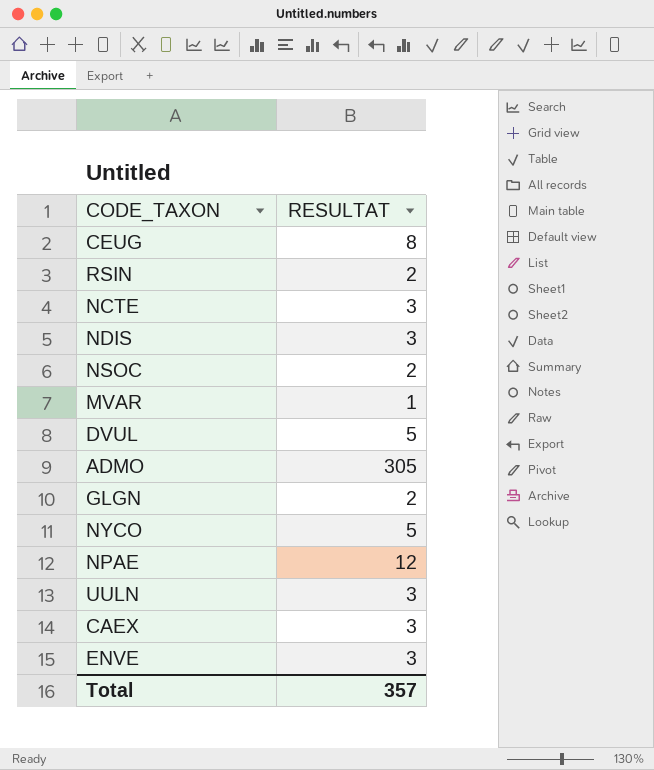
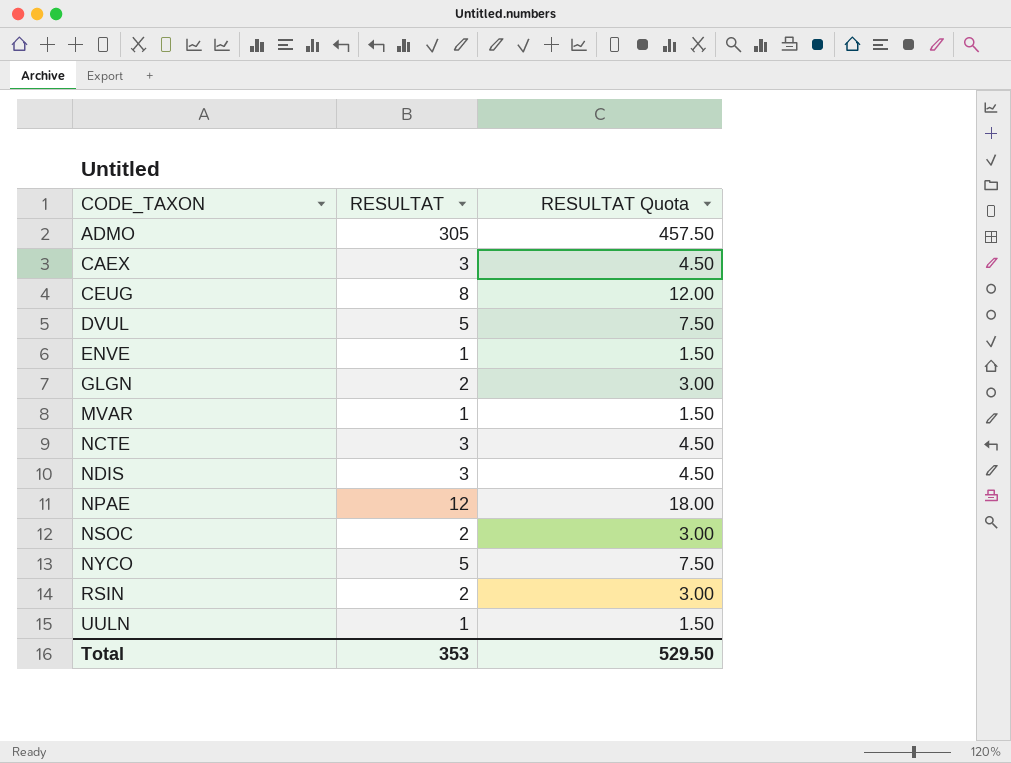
row order: none -> CODE_TAXON ascending
column RESULTAT Quota | formula: none -> [RESULTAT] * 1.5
ENVE | RESULTAT: 3 -> 1
UULN | RESULTAT: 3 -> 1
Total | RESULTAT: 357 -> 353

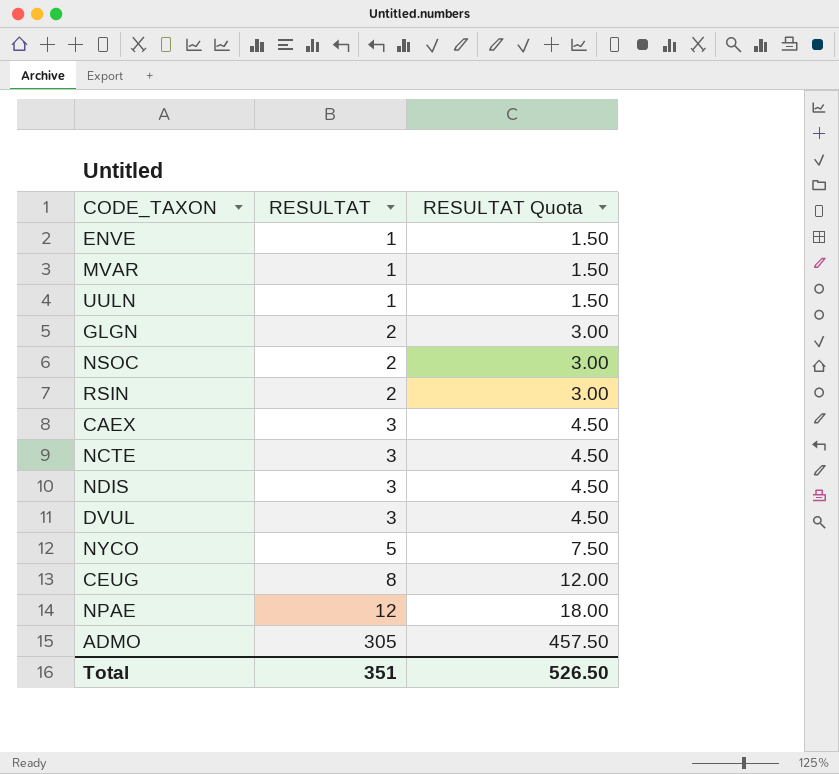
row order: CODE_TAXON ascending -> RESULTAT ascending
DVUL | RESULTAT: 5 -> 3
DVUL | RESULTAT Quota: 7.50 -> 4.50
Total | RESULTAT: 353 -> 351
Total | RESULTAT Quota: 529.50 -> 526.50

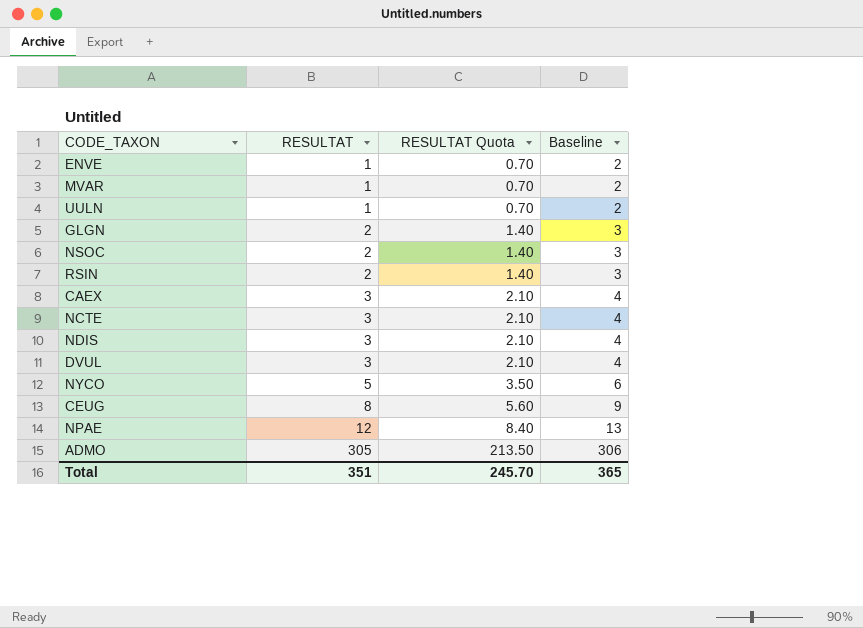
column RESULTAT Quota | formula: [RESULTAT] * 1.5 -> [RESULTAT] * 0.7
column Baseline | formula: none -> [RESULTAT] + 1
Total | RESULTAT Quota: 526.50 -> 245.70

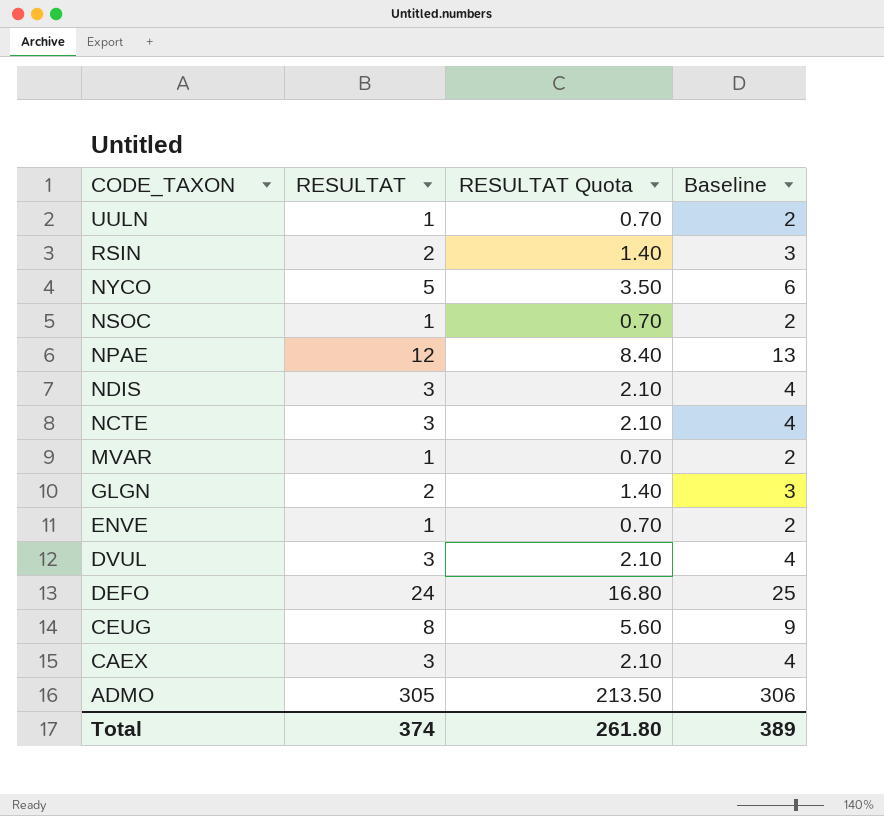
row order: RESULTAT ascending -> CODE_TAXON descending
NSOC | RESULTAT: 2 -> 1
NSOC | RESULTAT Quota: 1.40 -> 0.70
NSOC | Baseline: 3 -> 2
row DEFO: none -> 24 | 16.80 | 25
Total | RESULTAT: 351 -> 374
Total | RESULTAT Quota: 245.70 -> 261.80
Total | Baseline: 365 -> 389

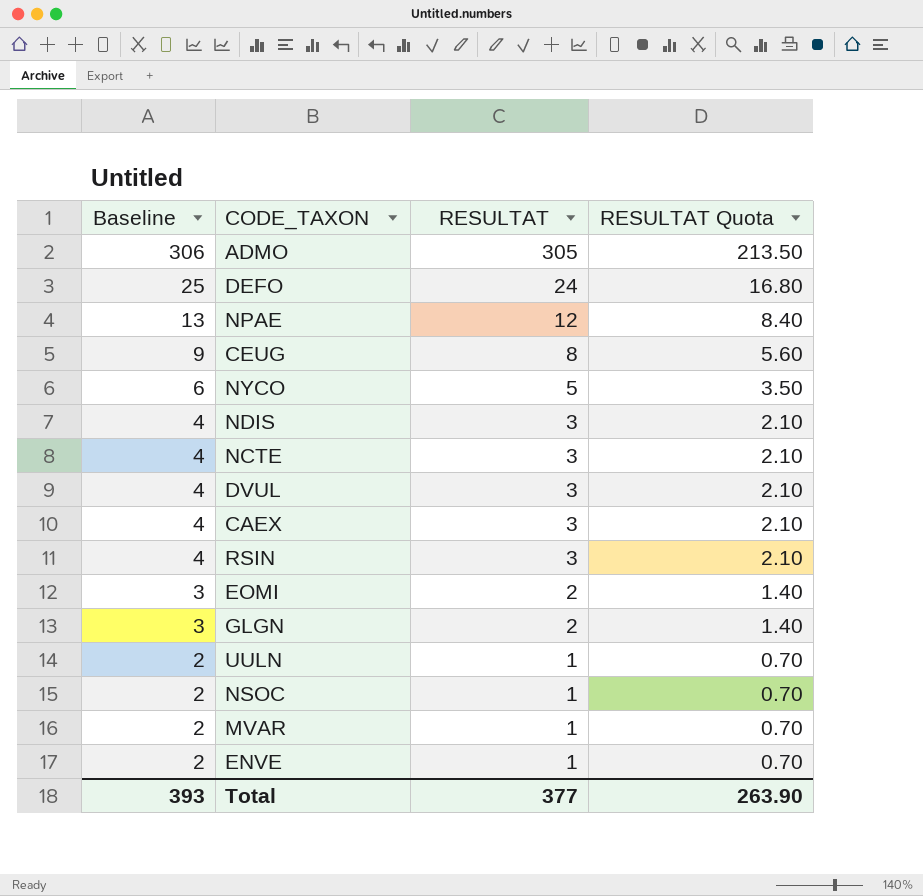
row order: CODE_TAXON descending -> Baseline descending
column Baseline | position: 4 -> 1
RSIN | Baseline: 3 -> 4
RSIN | RESULTAT: 2 -> 3
RSIN | RESULTAT Quota: 1.40 -> 2.10
row EOMI: none -> 3 | 2 | 1.40
Total | Baseline: 389 -> 393
Total | RESULTAT: 374 -> 377
Total | RESULTAT Quota: 261.80 -> 263.90

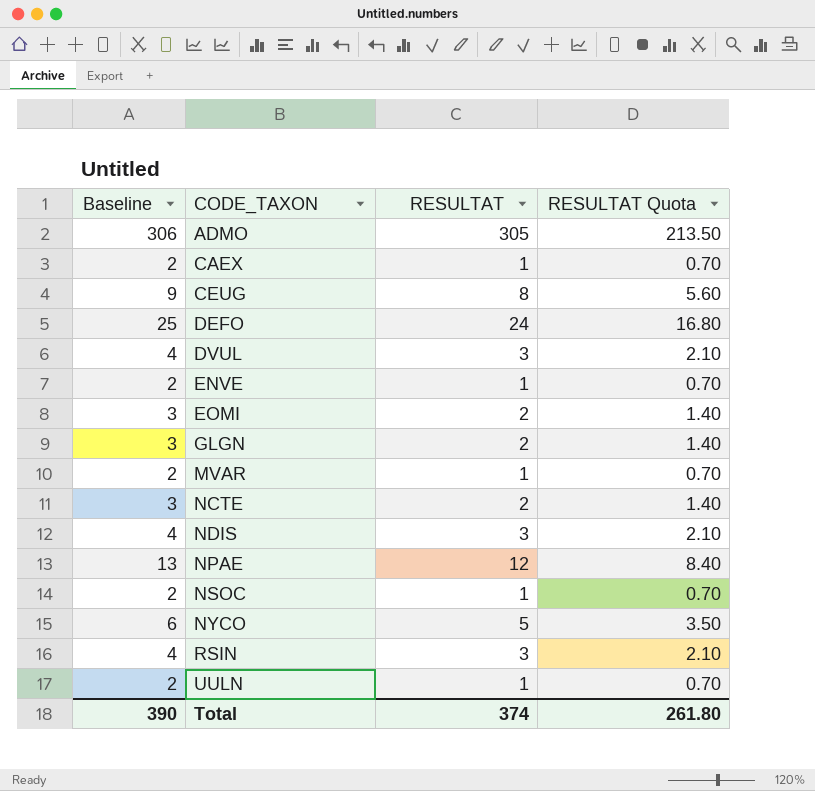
row order: Baseline descending -> CODE_TAXON ascending
CAEX | Baseline: 4 -> 2
CAEX | RESULTAT: 3 -> 1
CAEX | RESULTAT Quota: 2.10 -> 0.70
NCTE | Baseline: 4 -> 3
NCTE | RESULTAT: 3 -> 2
NCTE | RESULTAT Quota: 2.10 -> 1.40
Total | Baseline: 393 -> 390
Total | RESULTAT: 377 -> 374
Total | RESULTAT Quota: 263.90 -> 261.80

